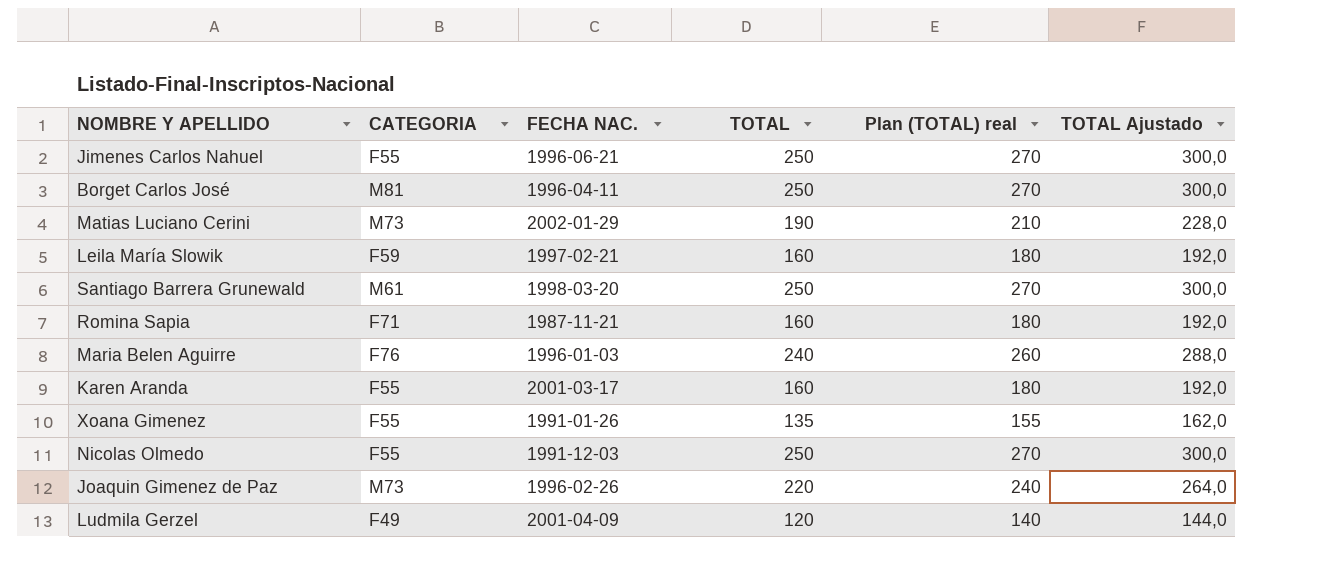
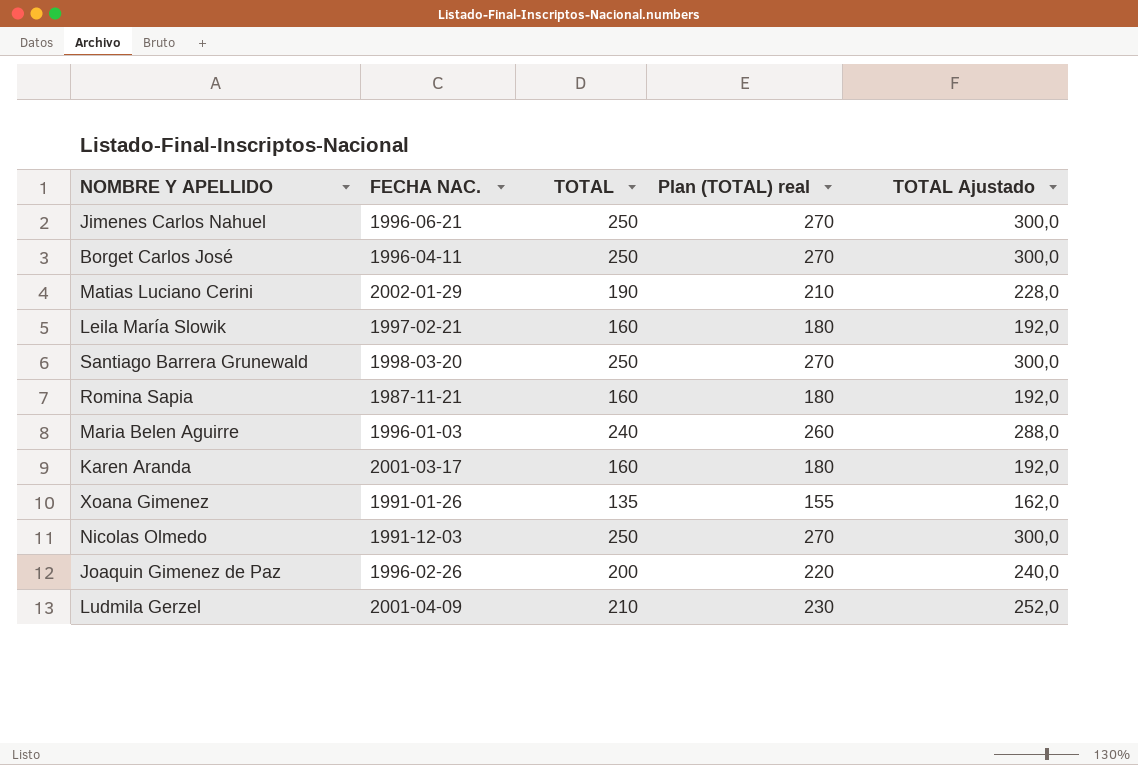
column CATEGORIA | position: 2 -> none
Joaquin Gimenez de Paz | TOTAL: 220 -> 200
Joaquin Gimenez de Paz | Plan (TOTAL) real: 240 -> 220
Joaquin Gimenez de Paz | TOTAL Ajustado: 264,0 -> 240,0
Ludmila Gerzel | TOTAL: 120 -> 210
Ludmila Gerzel | Plan (TOTAL) real: 140 -> 230
Ludmila Gerzel | TOTAL Ajustado: 144,0 -> 252,0

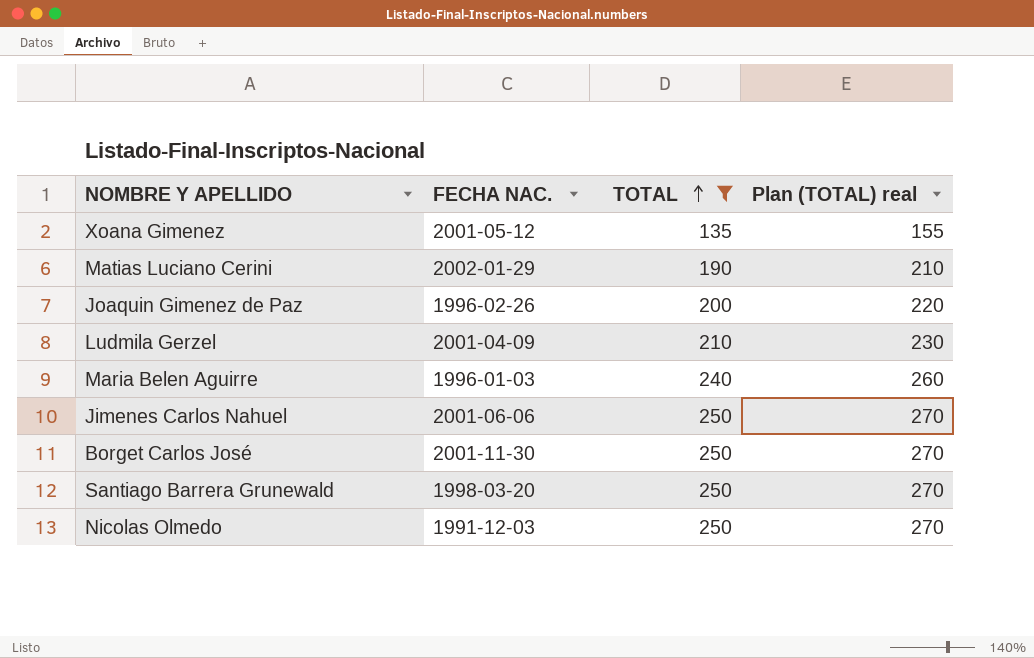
filter: none -> TOTAL != 160
row order: none -> TOTAL ascending
column TOTAL Ajustado | formula: [TOTAL] * 1,2 -> none
Xoana Gimenez | FECHA NAC.: 1991-01-26 -> 2001-05-12
Jimenes Carlos Nahuel | FECHA NAC.: 1996-06-21 -> 2001-06-06
Borget Carlos José | FECHA NAC.: 1996-04-11 -> 2001-11-30

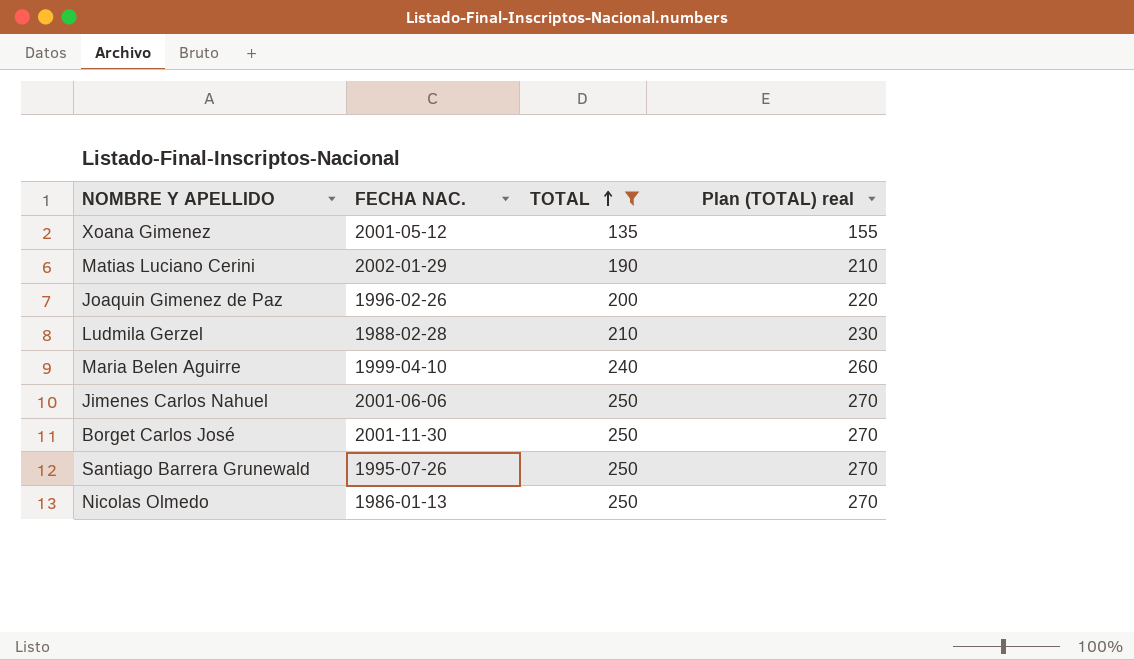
Ludmila Gerzel | FECHA NAC.: 2001-04-09 -> 1988-02-28
Maria Belen Aguirre | FECHA NAC.: 1996-01-03 -> 1999-04-10
Santiago Barrera Grunewald | FECHA NAC.: 1998-03-20 -> 1995-07-26
Nicolas Olmedo | FECHA NAC.: 1991-12-03 -> 1986-01-13

